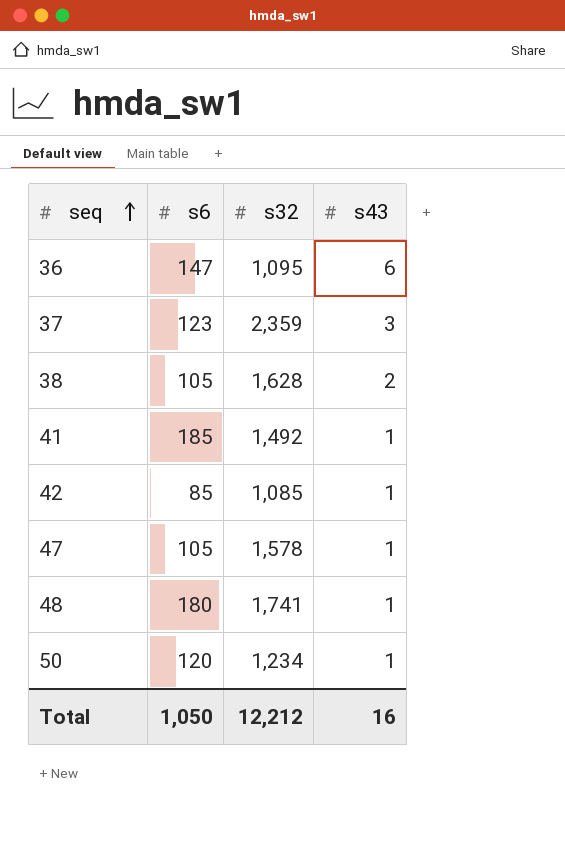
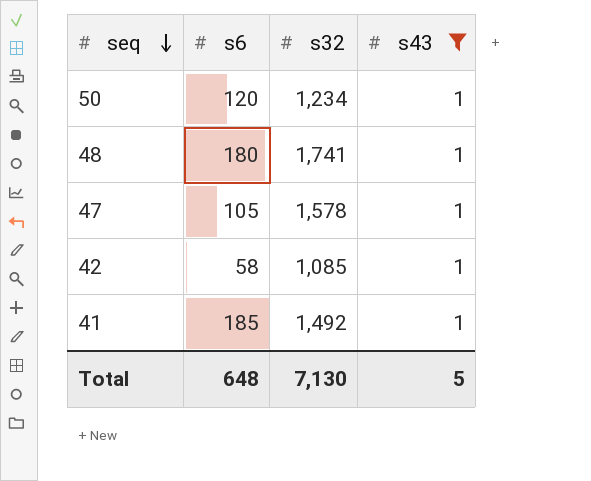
filter: none -> s43 = 1
row order: seq ascending -> seq descending
42 | s6: 85 -> 58
Total | s6: 1,050 -> 648
Total | s32: 12,212 -> 7,130
Total | s43: 16 -> 5

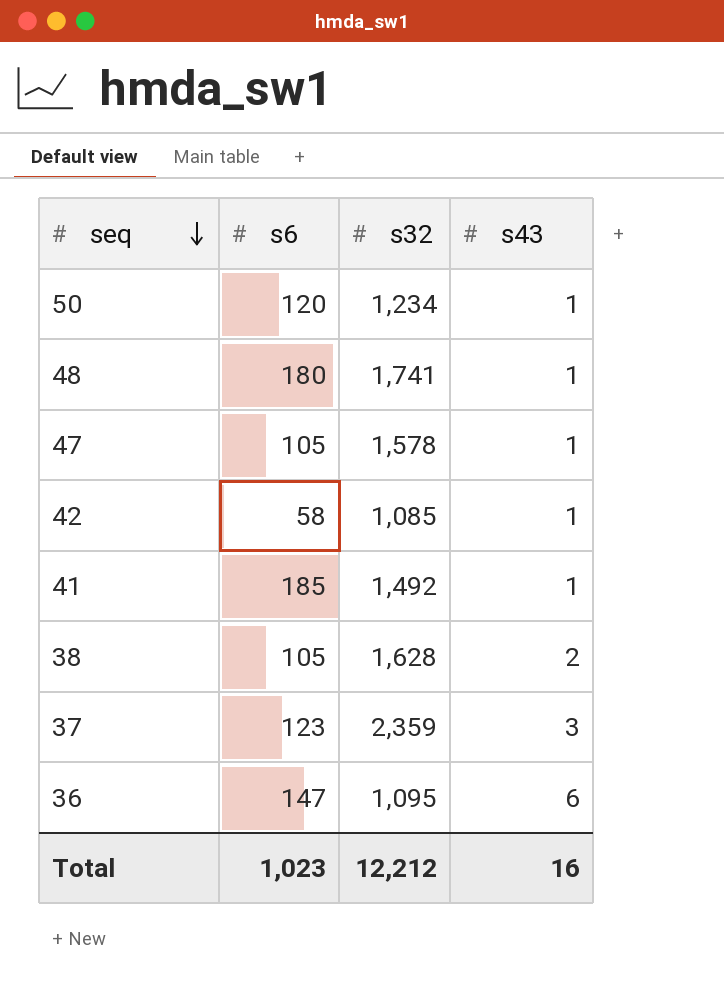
filter: s43 = 1 -> none
Total | s6: 648 -> 1,023
Total | s32: 7,130 -> 12,212
Total | s43: 5 -> 16

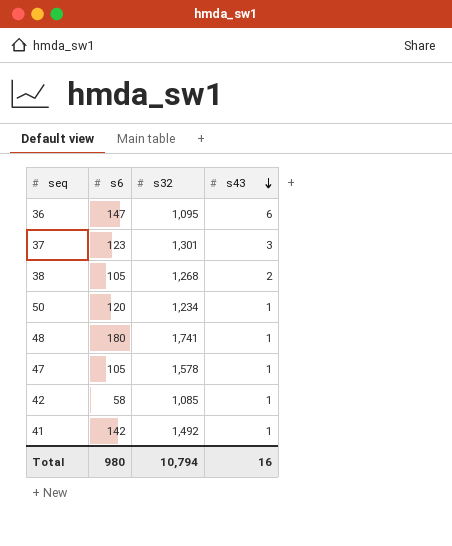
row order: seq descending -> s43 descending
37 | s32: 2,359 -> 1,301
38 | s32: 1,628 -> 1,268
41 | s6: 185 -> 142
Total | s6: 1,023 -> 980
Total | s32: 12,212 -> 10,794

